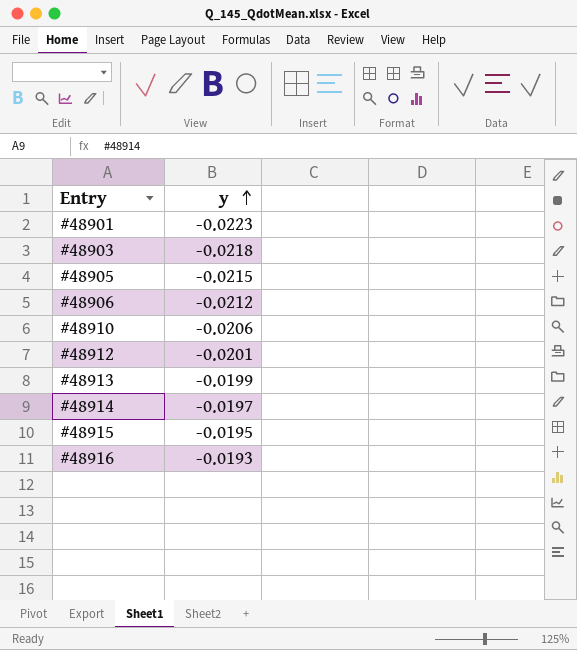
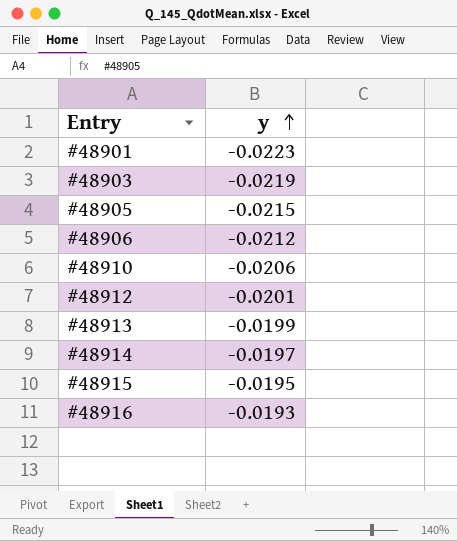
#48903 | y: -0.0218 -> -0.0219

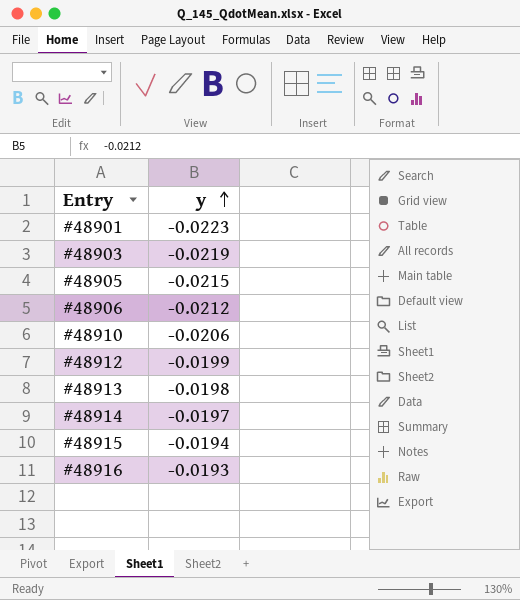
#48912 | y: -0.0201 -> -0.0199
#48913 | y: -0.0199 -> -0.0198
#48915 | y: -0.0195 -> -0.0194

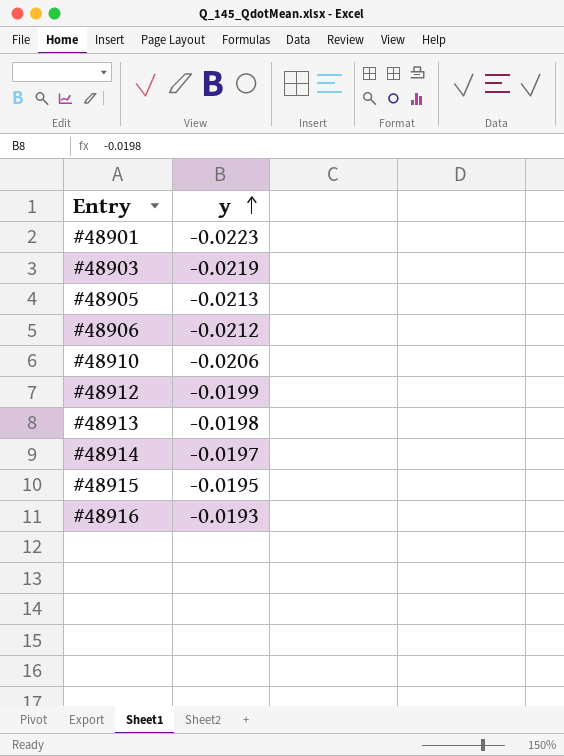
#48905 | y: -0.0215 -> -0.0213
#48915 | y: -0.0194 -> -0.0195

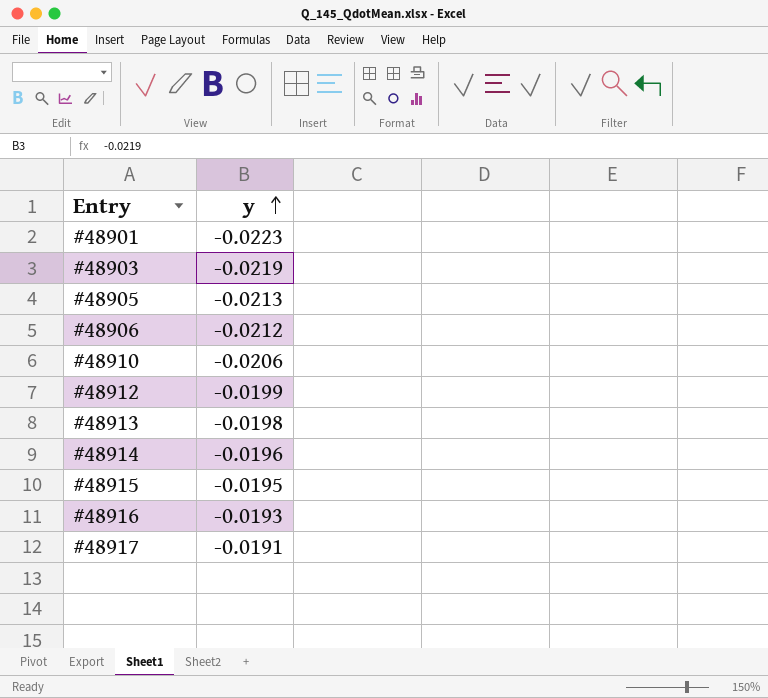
#48914 | y: -0.0197 -> -0.0196
row #48917: none -> -0.0191

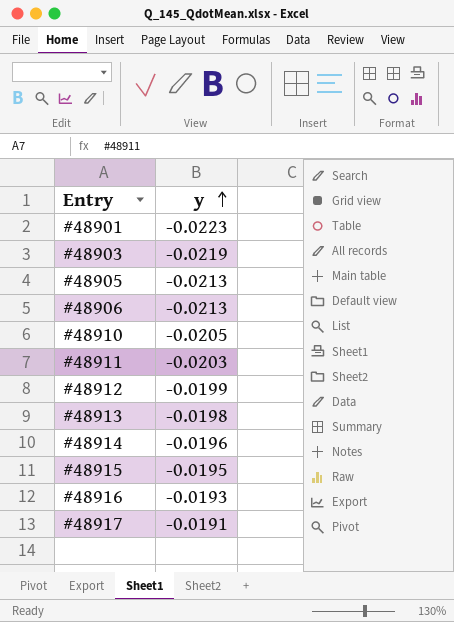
#48906 | y: -0.0212 -> -0.0213
#48910 | y: -0.0206 -> -0.0205
row #48911: none -> -0.0203

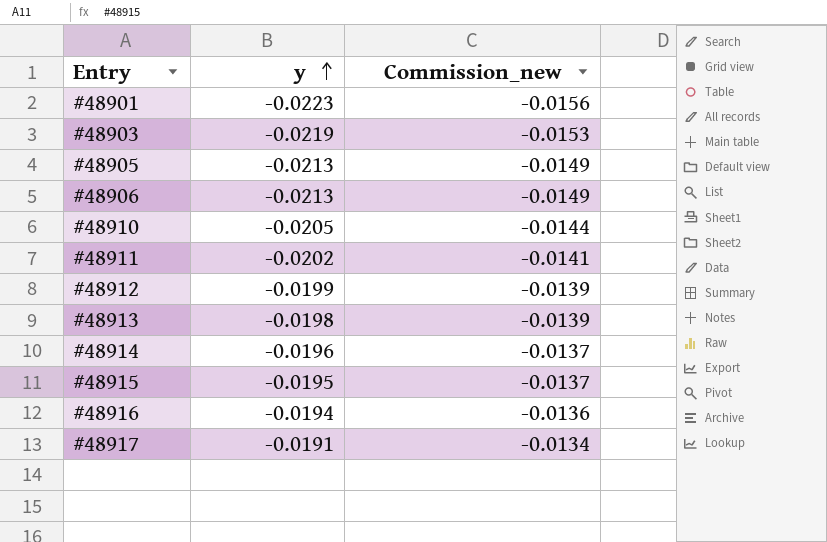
column Commission_new | formula: none -> [y] * 0.7
#48911 | y: -0.0203 -> -0.0202
#48916 | y: -0.0193 -> -0.0194

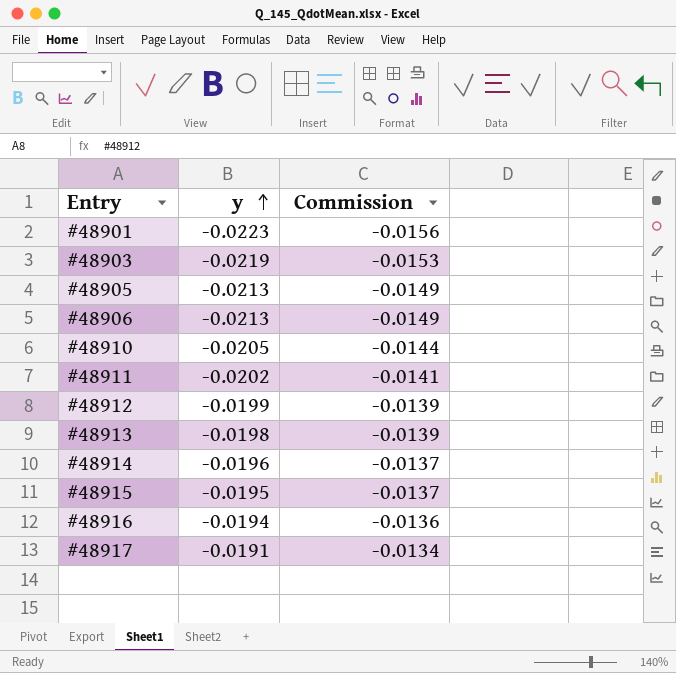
column name: Commission_new -> Commission

